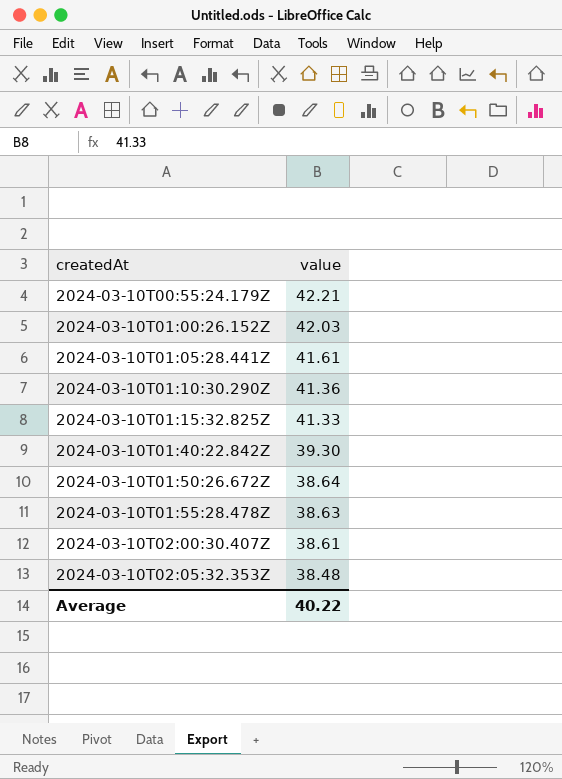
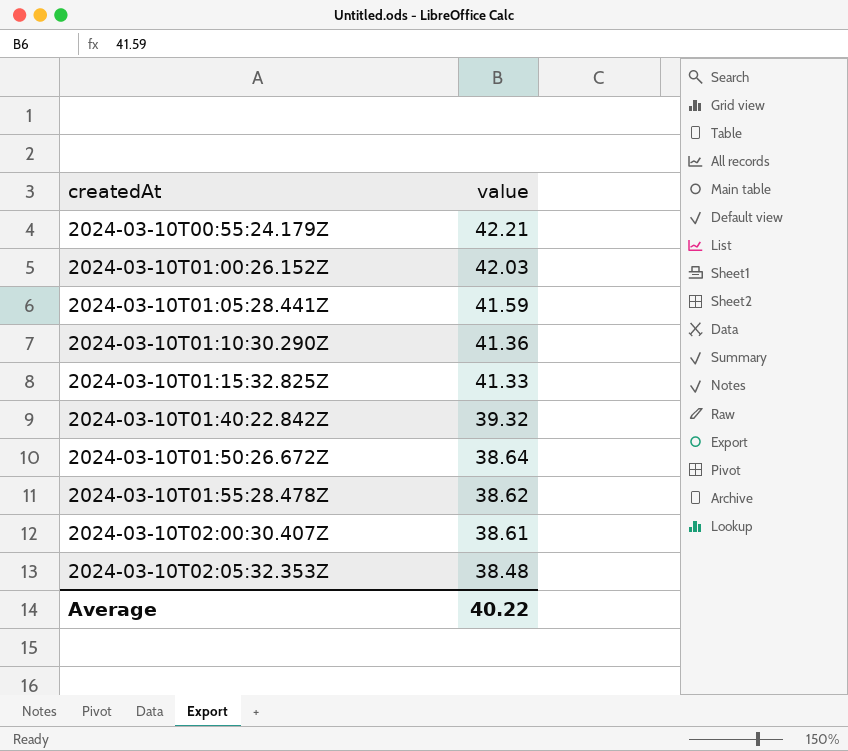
2024-03-10T01:05:28.441Z | value: 41.61 -> 41.59
2024-03-10T01:40:22.842Z | value: 39.30 -> 39.32
2024-03-10T01:55:28.478Z | value: 38.63 -> 38.62

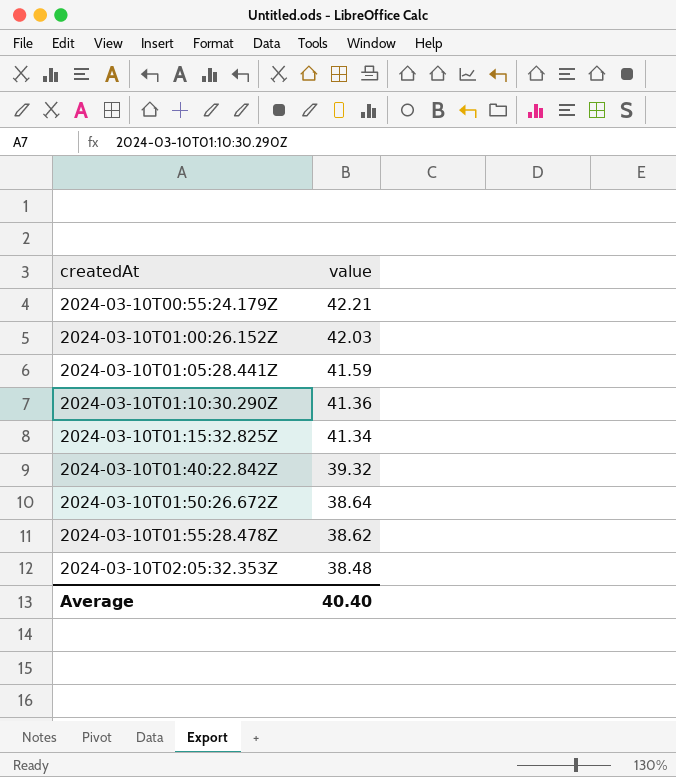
row 2024-03-10T02:00:30.407Z: 38.61 -> none
2024-03-10T01:15:32.825Z | value: 41.33 -> 41.34
Average | value: 40.22 -> 40.40

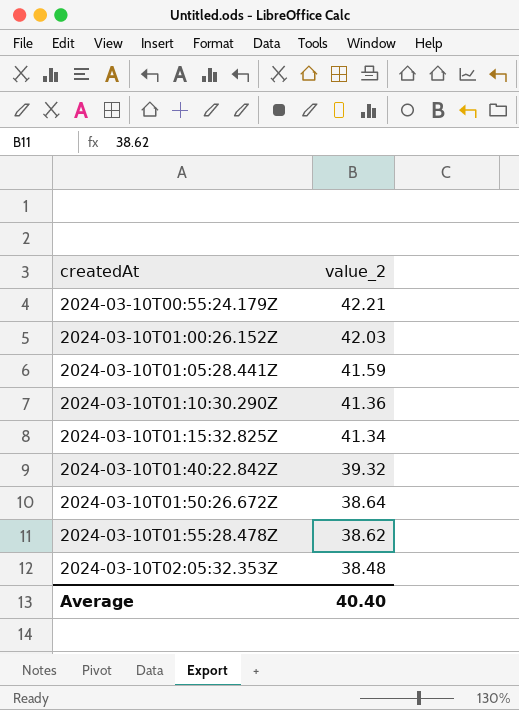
column name: value -> value_2

